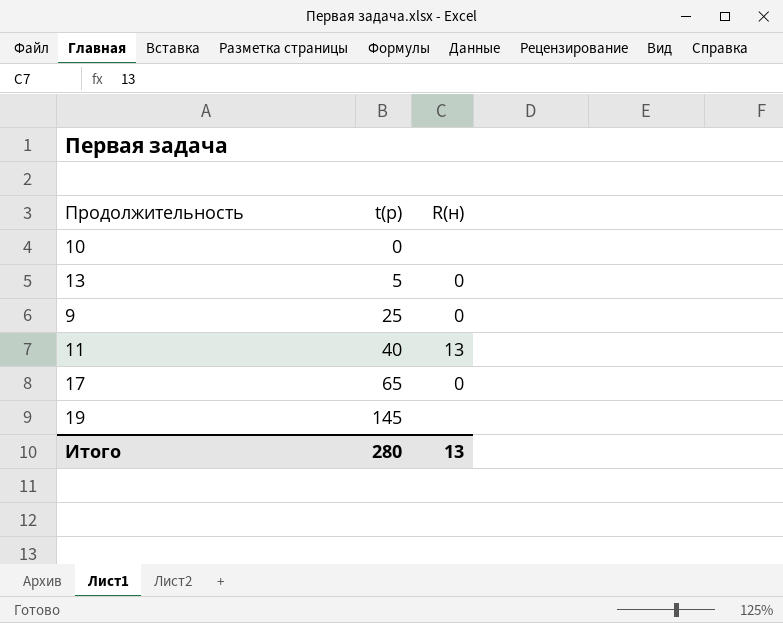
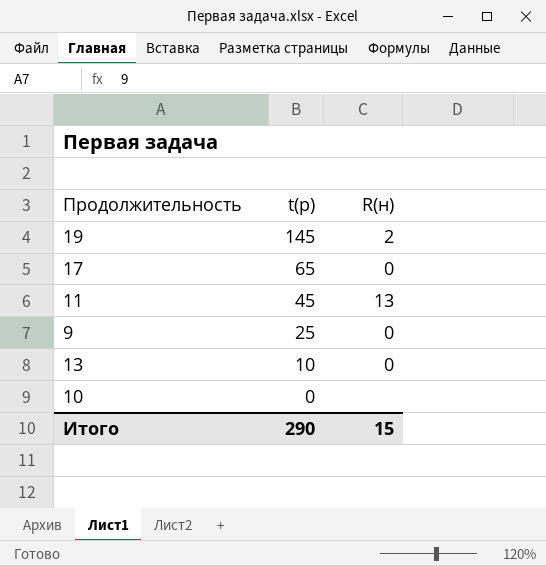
row order: t(p) ascending -> t(p) descending
19 | R(н): none -> 2
11 | t(p): 40 -> 45
13 | t(p): 5 -> 10
Итого | t(p): 280 -> 290
Итого | R(н): 13 -> 15

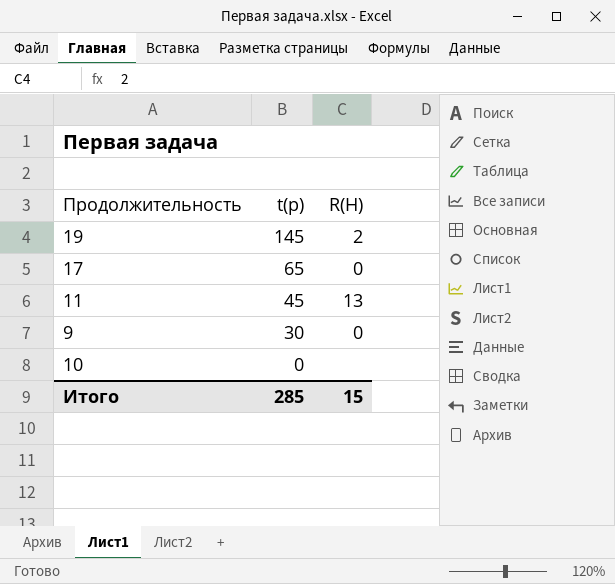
column name: R(н) -> R(Н)
row 13: 10 | 0 -> none
9 | t(p): 25 -> 30
Итого | t(p): 290 -> 285

